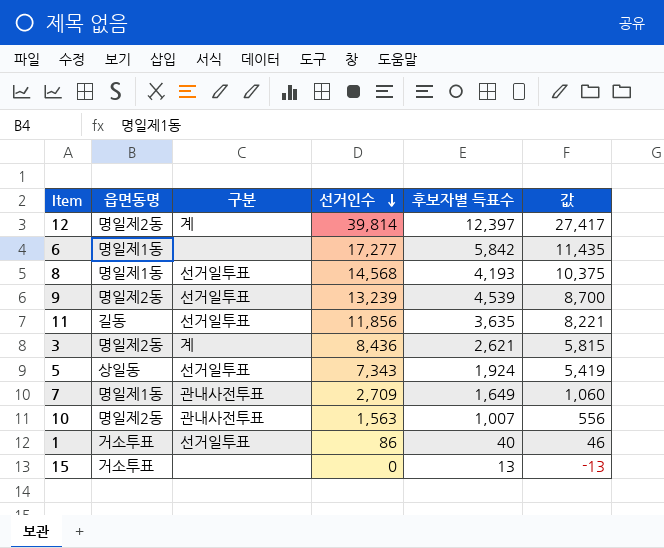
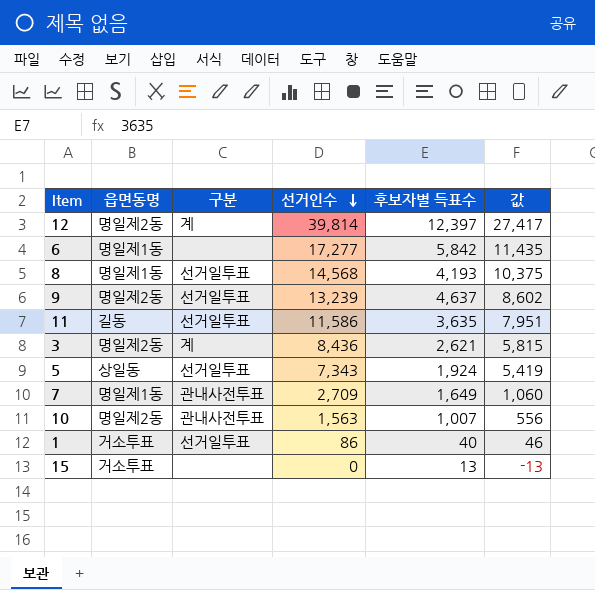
9 | 후보자별 득표수: 4,539 -> 4,637
9 | 값: 8,700 -> 8,602
11 | 선거인수: 11,856 -> 11,586
11 | 값: 8,221 -> 7,951

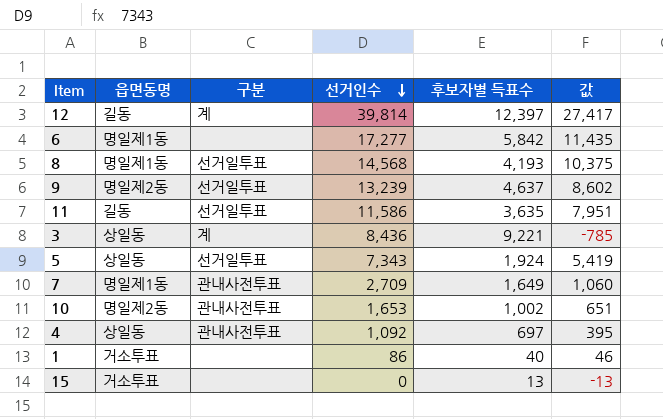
12 | 읍면동명: 명일제2동 -> 길동
3 | 읍면동명: 명일제2동 -> 상일동
3 | 후보자별 득표수: 2,621 -> 9,221
3 | 값: 5,815 -> -785
10 | 선거인수: 1,563 -> 1,653
10 | 후보자별 득표수: 1,007 -> 1,002
10 | 값: 556 -> 651
row 4: none -> 상일동 | 관내사전투표 | 1,092 | 697 | 395
1 | 구분: 선거일투표 -> none

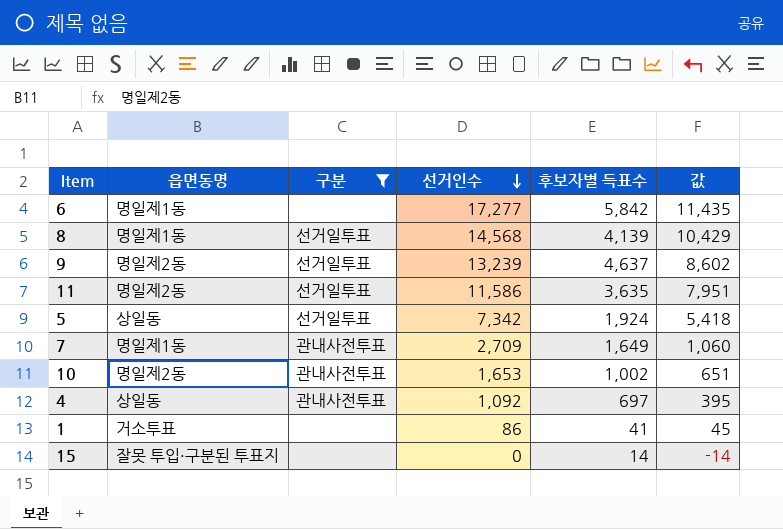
filter: none -> 구분 != 계
8 | 후보자별 득표수: 4,193 -> 4,139
8 | 값: 10,375 -> 10,429
11 | 읍면동명: 길동 -> 명일제2동
5 | 선거인수: 7,343 -> 7,342
5 | 값: 5,419 -> 5,418
1 | 후보자별 득표수: 40 -> 41
1 | 값: 46 -> 45
15 | 읍면동명: 거소투표 -> 잘못 투입·구분된 투표지
15 | 후보자별 득표수: 13 -> 14
15 | 값: -13 -> -14

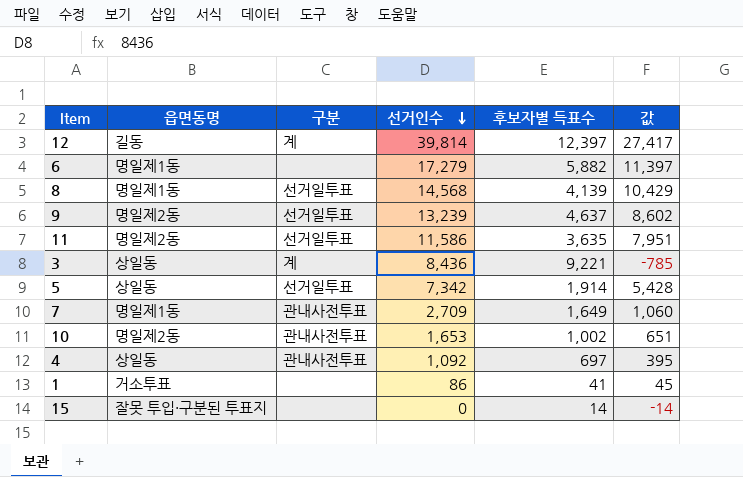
filter: 구분 != 계 -> none
6 | 선거인수: 17,277 -> 17,279
6 | 후보자별 득표수: 5,842 -> 5,882
6 | 값: 11,435 -> 11,397
5 | 후보자별 득표수: 1,924 -> 1,914
5 | 값: 5,418 -> 5,428

